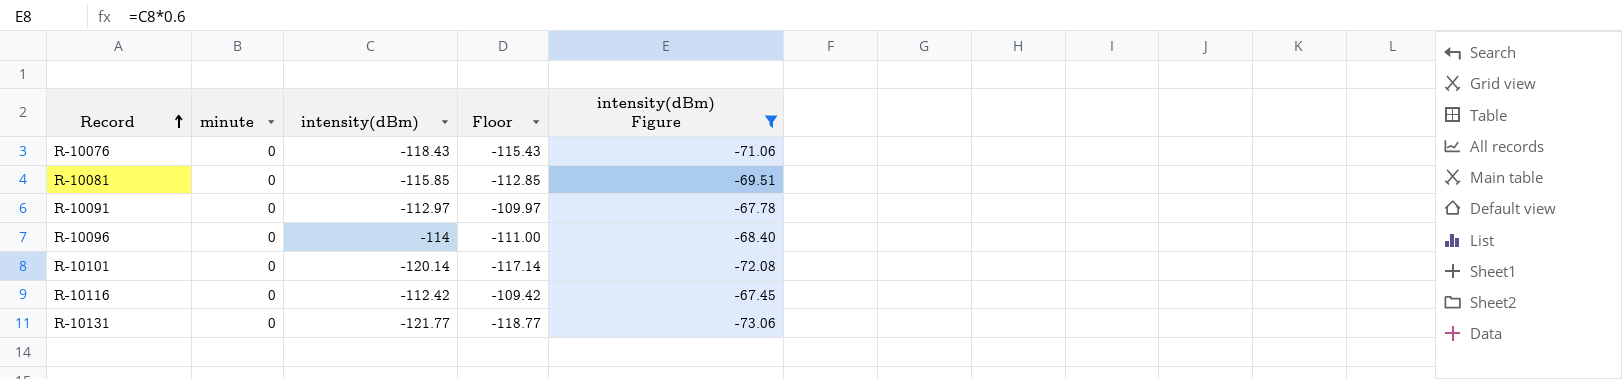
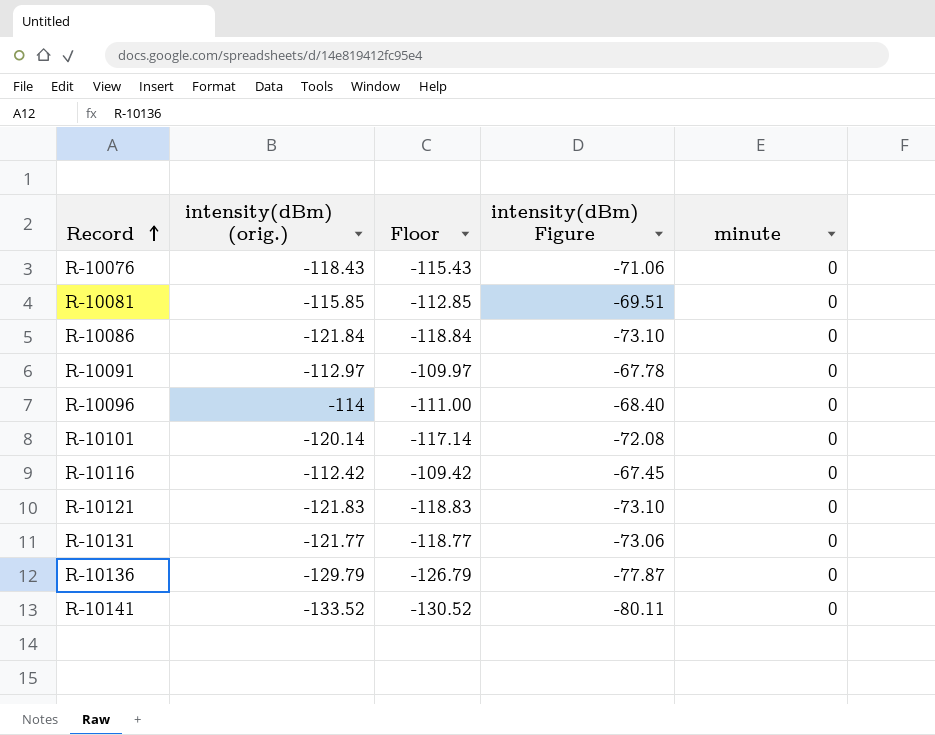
filter: intensity(dBm) Figure >= -73.06 -> none
column name: intensity(dBm) -> intensity(dBm) (orig.)
column minute | position: 2 -> 5

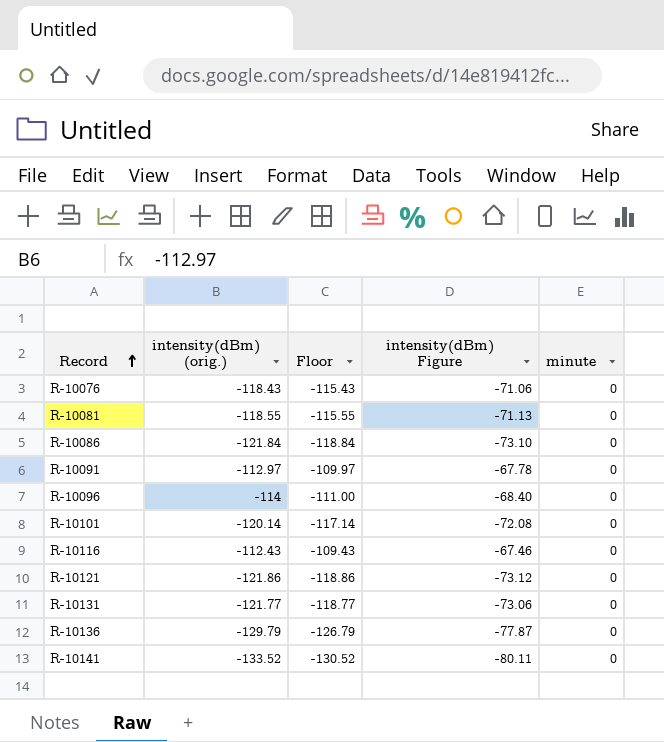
R-10081 | intensity(dBm) (orig.): -115.85 -> -118.55
R-10081 | Floor: -112.85 -> -115.55
R-10081 | intensity(dBm) Figure: -69.51 -> -71.13
R-10116 | intensity(dBm) (orig.): -112.42 -> -112.43
R-10116 | Floor: -109.42 -> -109.43
R-10116 | intensity(dBm) Figure: -67.45 -> -67.46
R-10121 | intensity(dBm) (orig.): -121.83 -> -121.86
R-10121 | Floor: -118.83 -> -118.86
R-10121 | intensity(dBm) Figure: -73.10 -> -73.12

